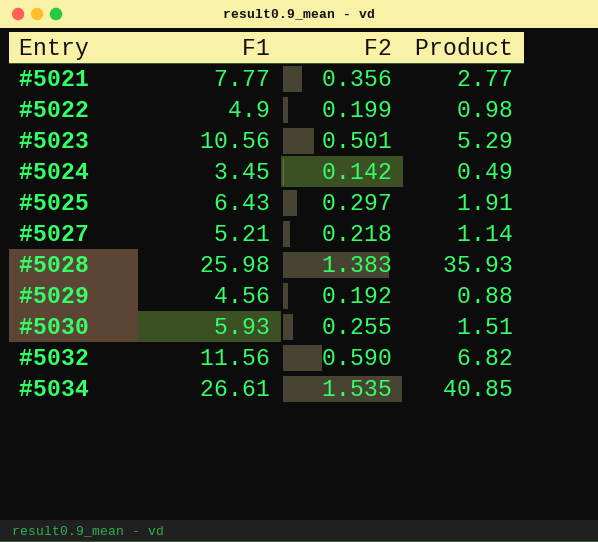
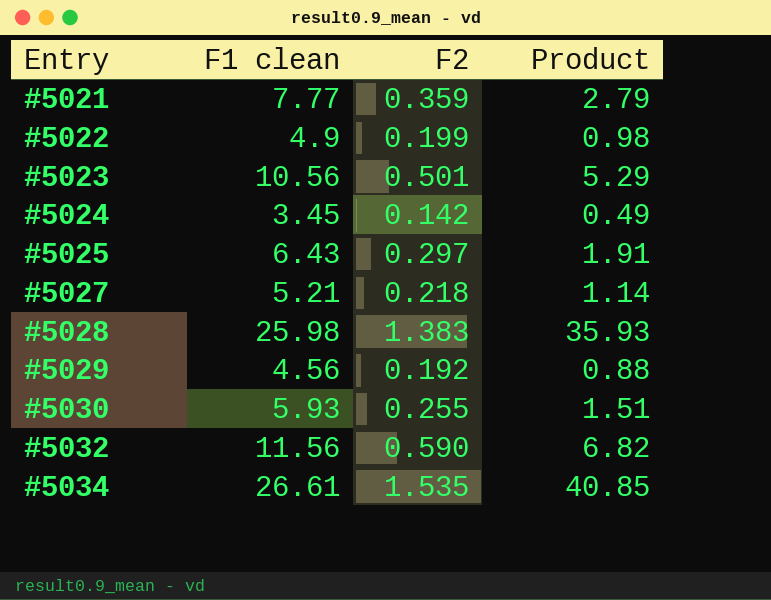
column name: F1 -> F1 clean
#5021 | F2: 0.356 -> 0.359
#5021 | Product: 2.77 -> 2.79

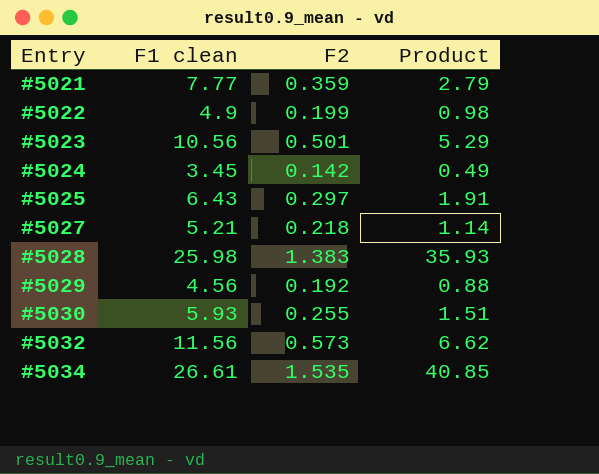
#5032 | F2: 0.590 -> 0.573
#5032 | Product: 6.82 -> 6.62

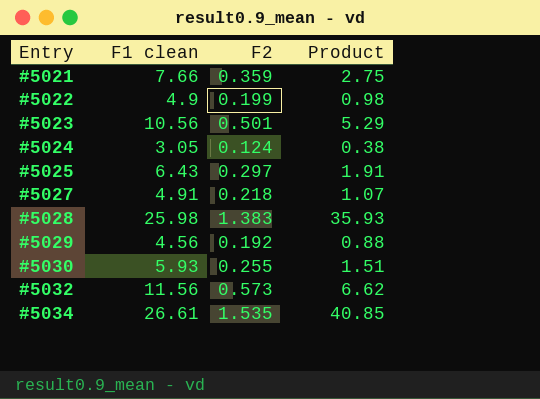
#5021 | F1 clean: 7.77 -> 7.66
#5021 | Product: 2.79 -> 2.75
#5024 | F1 clean: 3.45 -> 3.05
#5024 | F2: 0.142 -> 0.124
#5024 | Product: 0.49 -> 0.38
#5027 | F1 clean: 5.21 -> 4.91
#5027 | Product: 1.14 -> 1.07

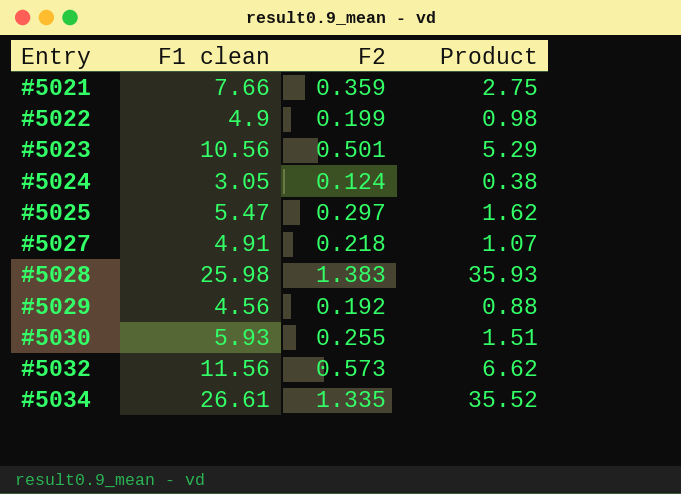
#5025 | F1 clean: 6.43 -> 5.47
#5025 | Product: 1.91 -> 1.62
#5034 | F2: 1.535 -> 1.335
#5034 | Product: 40.85 -> 35.52

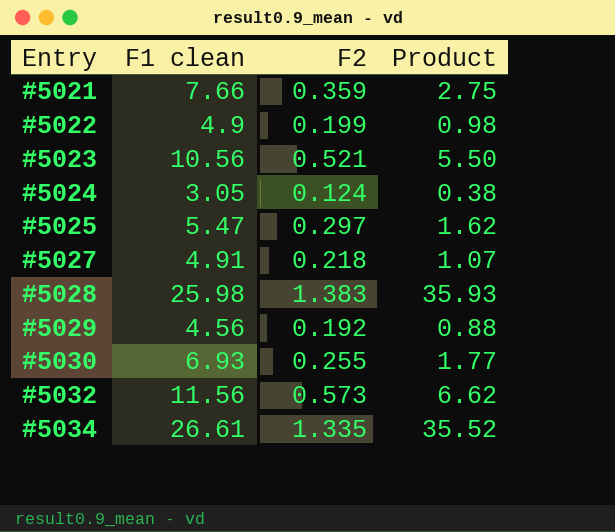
#5023 | F2: 0.501 -> 0.521
#5023 | Product: 5.29 -> 5.50
#5030 | F1 clean: 5.93 -> 6.93
#5030 | Product: 1.51 -> 1.77

